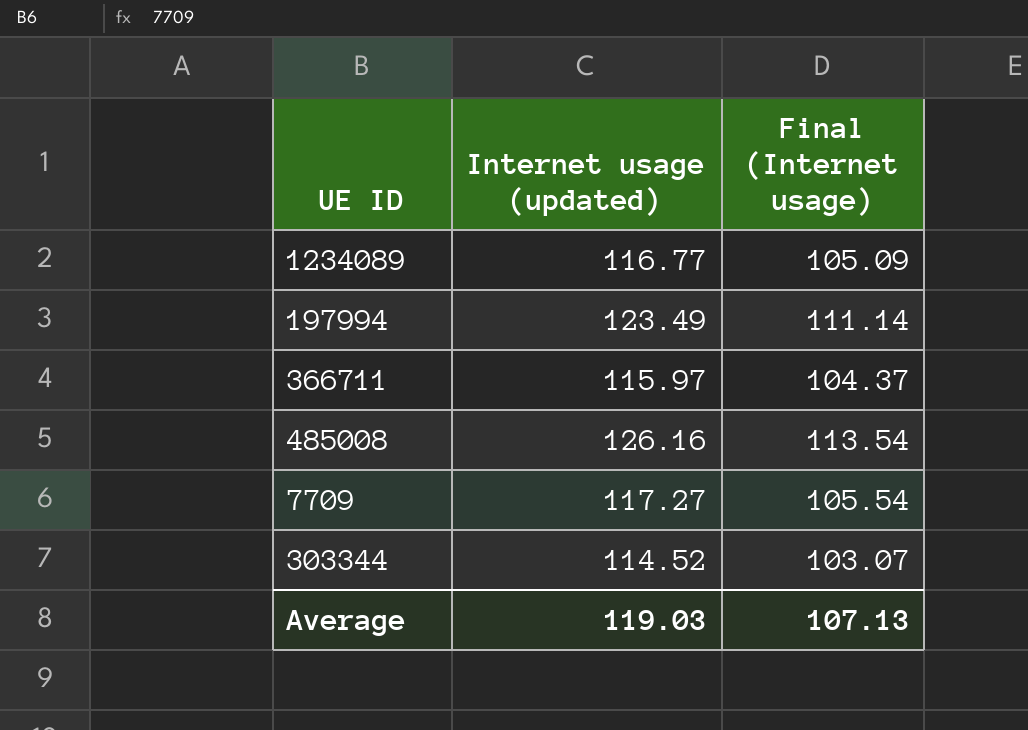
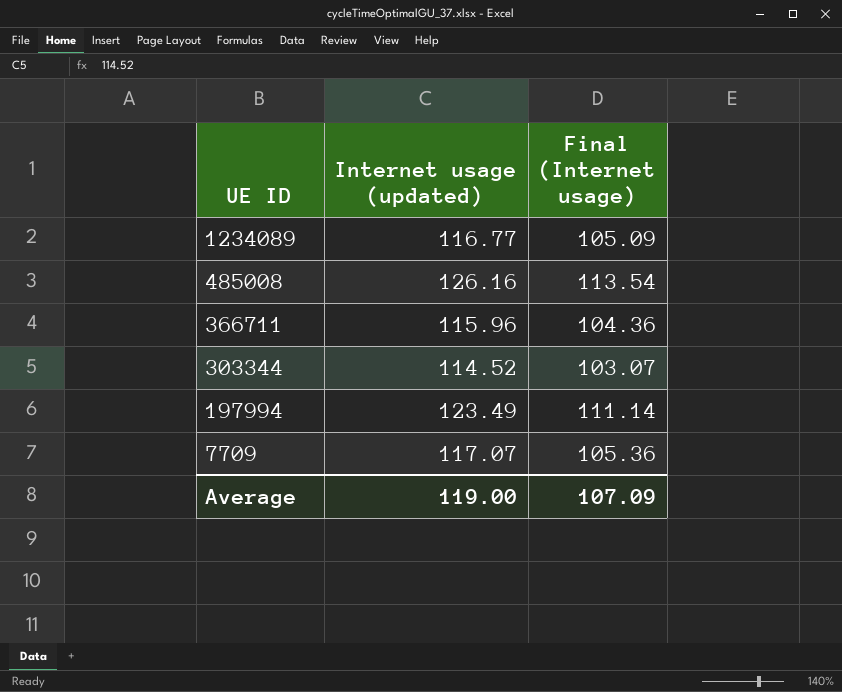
row order: none -> UE ID descending
366711 | Internet usage (updated): 115.97 -> 115.96
366711 | Final (Internet usage): 104.37 -> 104.36
7709 | Internet usage (updated): 117.27 -> 117.07
7709 | Final (Internet usage): 105.54 -> 105.36
Average | Internet usage (updated): 119.03 -> 119.00
Average | Final (Internet usage): 107.13 -> 107.09

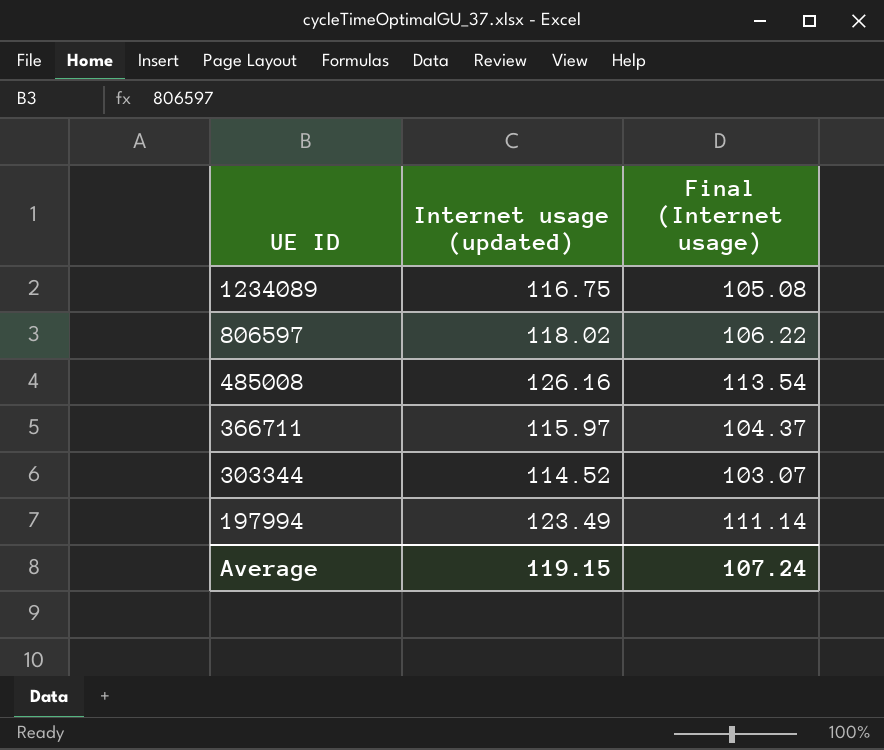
row 7709: 117.07 | 105.36 -> none
1234089 | Internet usage (updated): 116.77 -> 116.75
1234089 | Final (Internet usage): 105.09 -> 105.08
row 806597: none -> 118.02 | 106.22
366711 | Internet usage (updated): 115.96 -> 115.97
366711 | Final (Internet usage): 104.36 -> 104.37
Average | Internet usage (updated): 119.00 -> 119.15
Average | Final (Internet usage): 107.09 -> 107.24

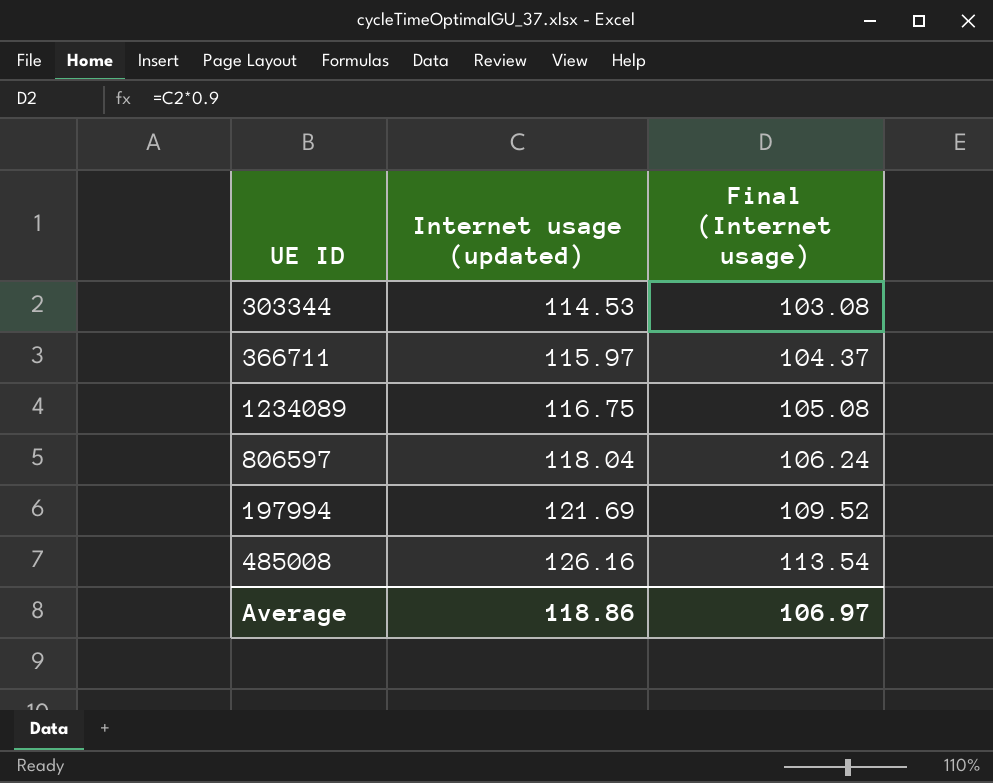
row order: UE ID descending -> Internet usage (updated) ascending
303344 | Internet usage (updated): 114.52 -> 114.53
303344 | Final (Internet usage): 103.07 -> 103.08
806597 | Internet usage (updated): 118.02 -> 118.04
806597 | Final (Internet usage): 106.22 -> 106.24
197994 | Internet usage (updated): 123.49 -> 121.69
197994 | Final (Internet usage): 111.14 -> 109.52
Average | Internet usage (updated): 119.15 -> 118.86
Average | Final (Internet usage): 107.24 -> 106.97

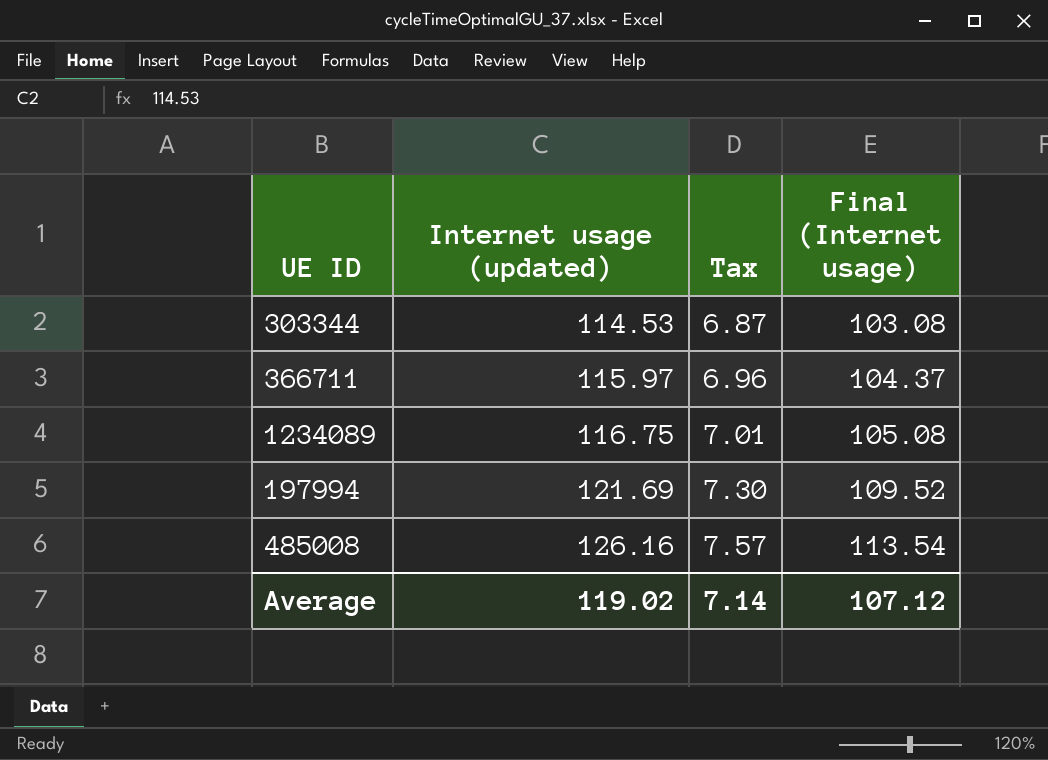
column Tax | formula: none -> [Internet usage (updated)] * 0.06
row 806597: 118.04 | 106.24 -> none
Average | Internet usage (updated): 118.86 -> 119.02
Average | Final (Internet usage): 106.97 -> 107.12

